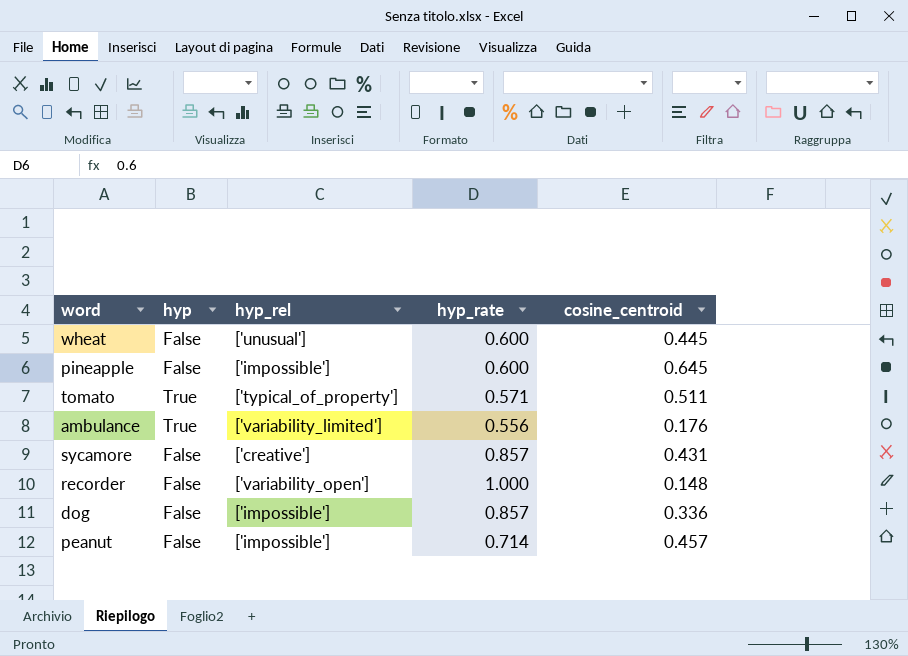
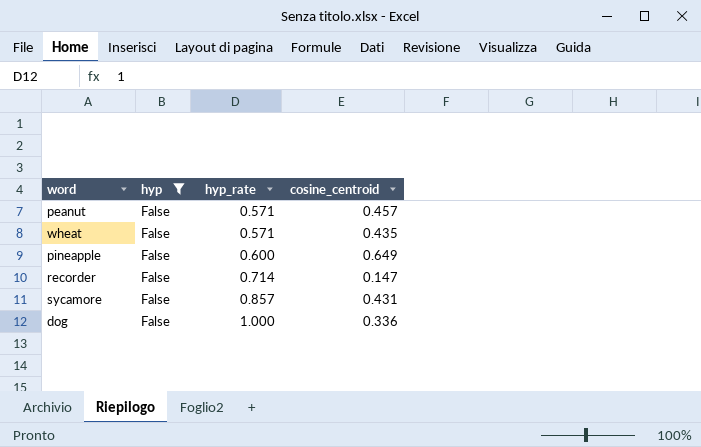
filter: none -> hyp = False
row order: none -> hyp_rate ascending
column hyp_rel | position: 3 -> none
peanut | hyp_rate: 0.714 -> 0.571
wheat | hyp_rate: 0.600 -> 0.571
wheat | cosine_centroid: 0.445 -> 0.435
pineapple | cosine_centroid: 0.645 -> 0.649
recorder | hyp_rate: 1.000 -> 0.714
recorder | cosine_centroid: 0.148 -> 0.147
dog | hyp_rate: 0.857 -> 1.000

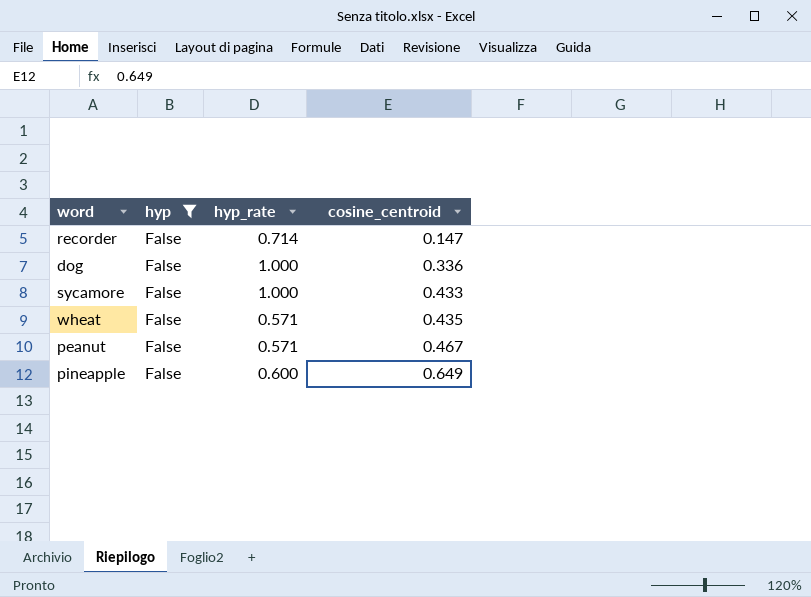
row order: hyp_rate ascending -> cosine_centroid ascending
sycamore | hyp_rate: 0.857 -> 1.000
sycamore | cosine_centroid: 0.431 -> 0.433
peanut | cosine_centroid: 0.457 -> 0.467

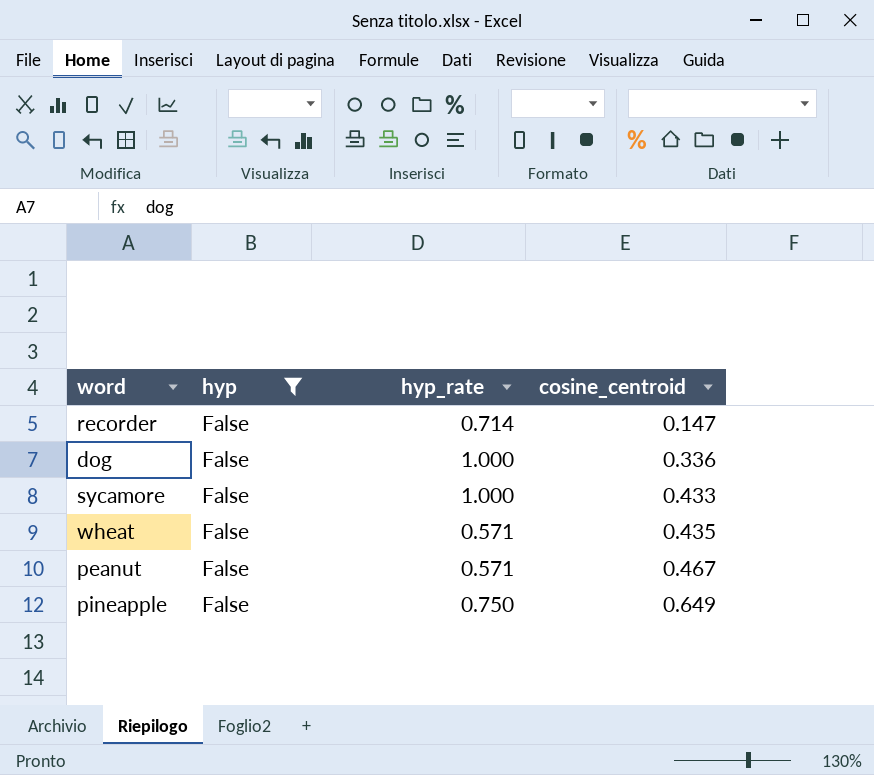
pineapple | hyp_rate: 0.600 -> 0.750

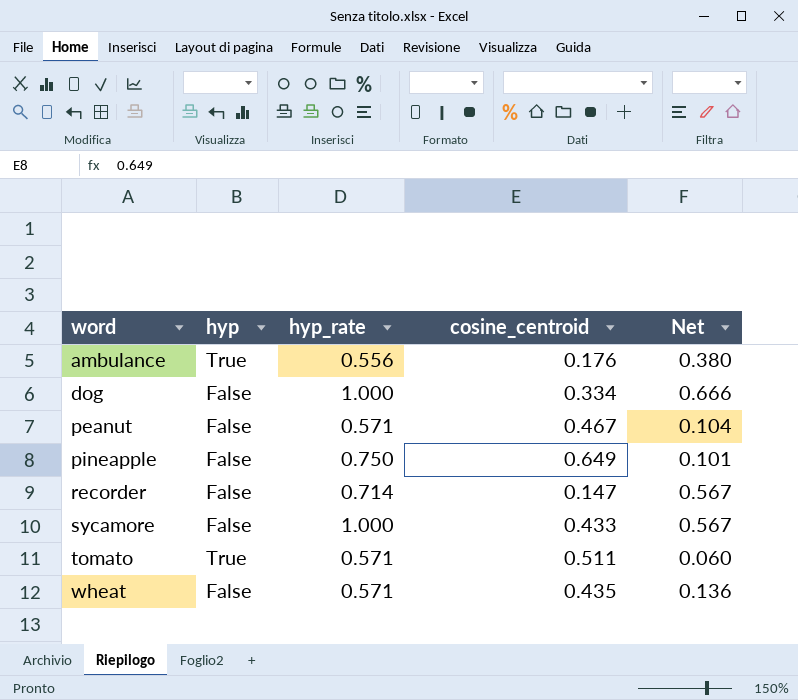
filter: hyp = False -> none
row order: cosine_centroid ascending -> word ascending
column Net | formula: none -> [hyp_rate] - [cosine_centroid]
dog | cosine_centroid: 0.336 -> 0.334

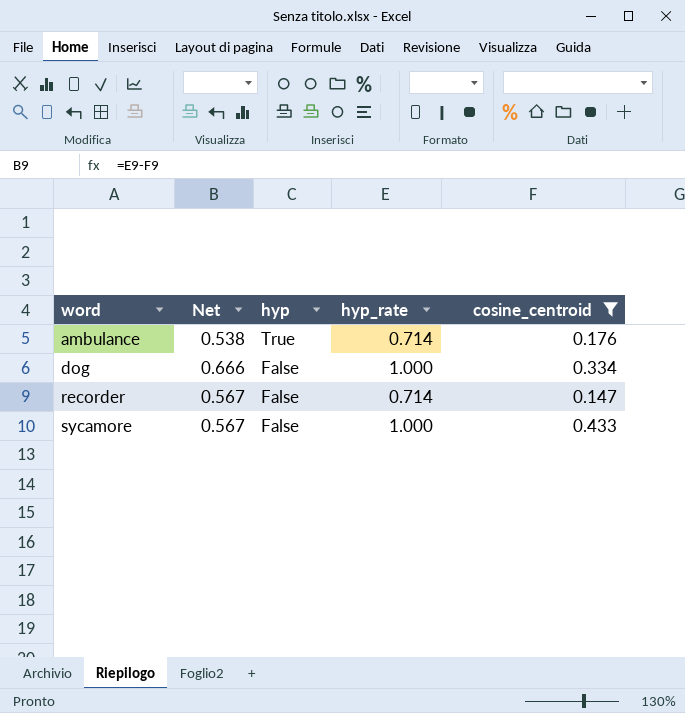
filter: none -> cosine_centroid <= 0.433
column Net | position: 5 -> 2
ambulance | Net: 0.380 -> 0.538
ambulance | hyp_rate: 0.556 -> 0.714

